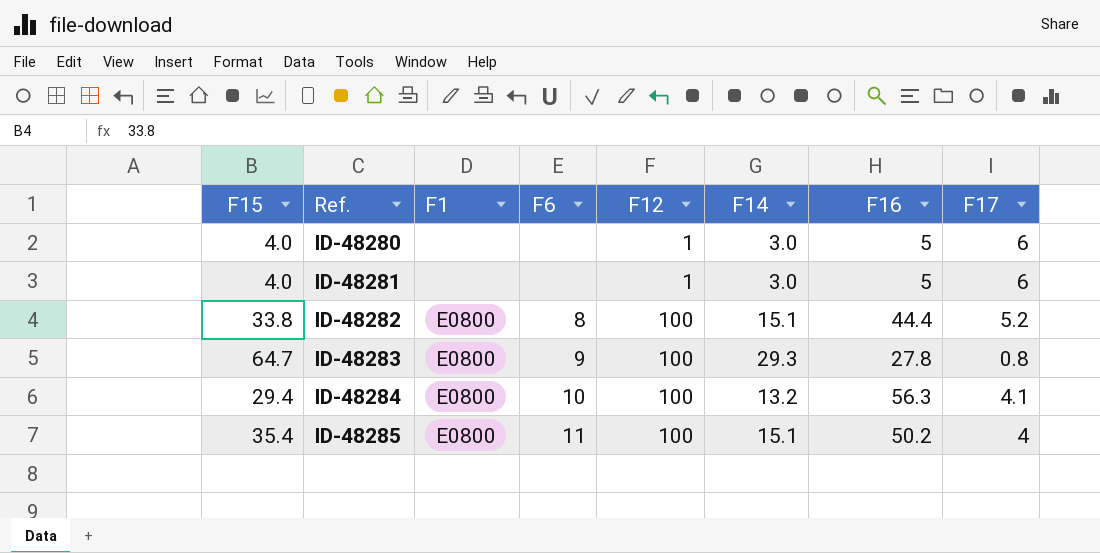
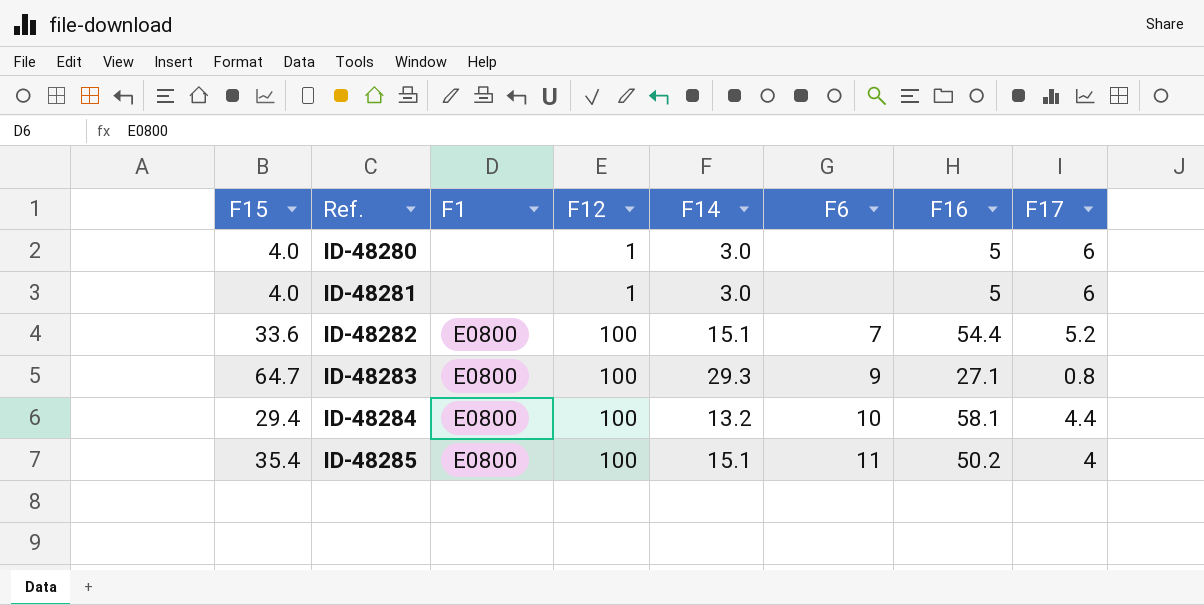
column F6 | position: 4 -> 6
ID-48282 | F15: 33.8 -> 33.6
ID-48282 | F6: 8 -> 7
ID-48282 | F16: 44.4 -> 54.4
ID-48283 | F16: 27.8 -> 27.1
ID-48284 | F16: 56.3 -> 58.1
ID-48284 | F17: 4.1 -> 4.4

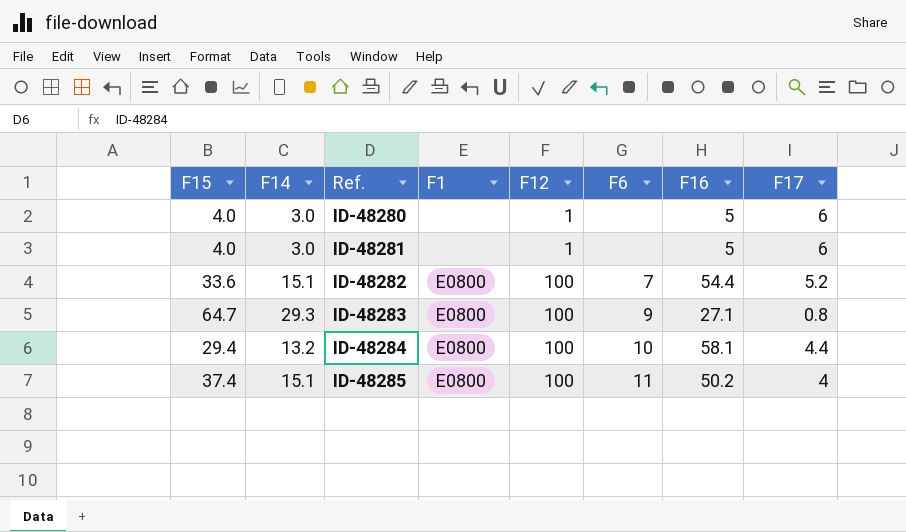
column F14 | position: 5 -> 2
ID-48285 | F15: 35.4 -> 37.4

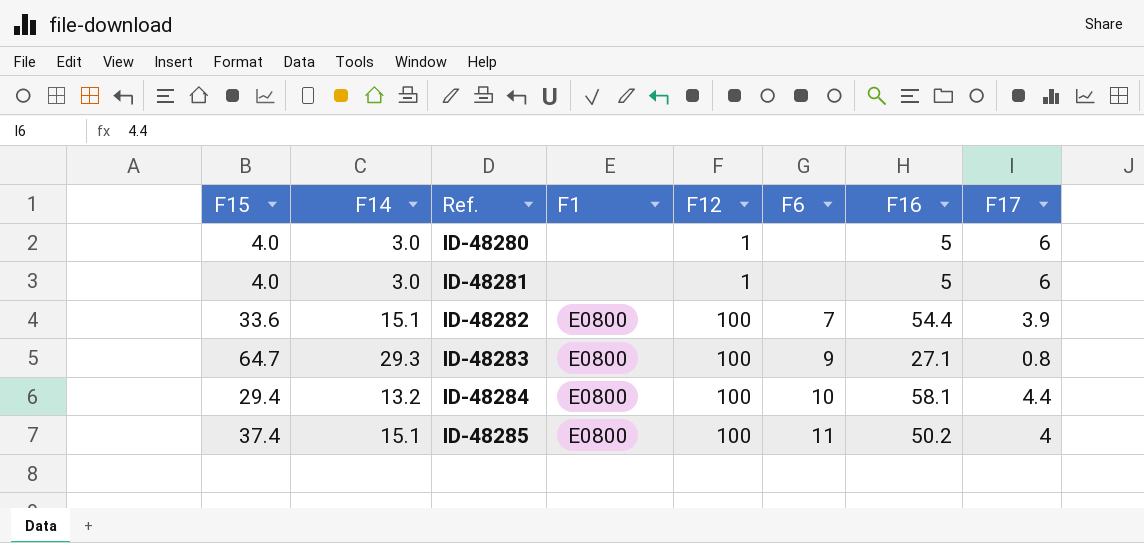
ID-48282 | F17: 5.2 -> 3.9

